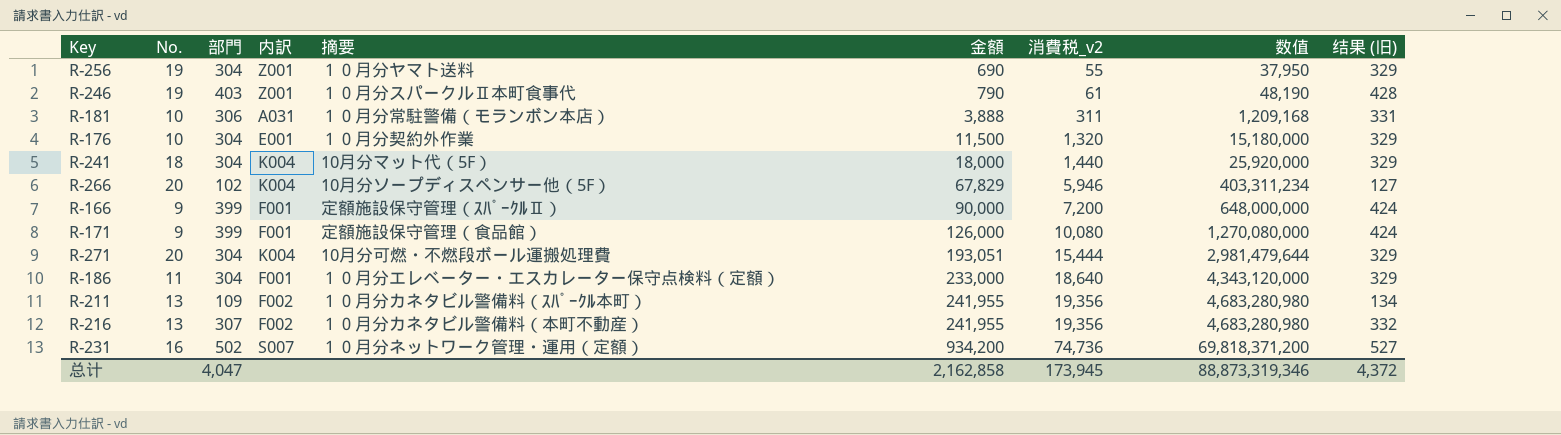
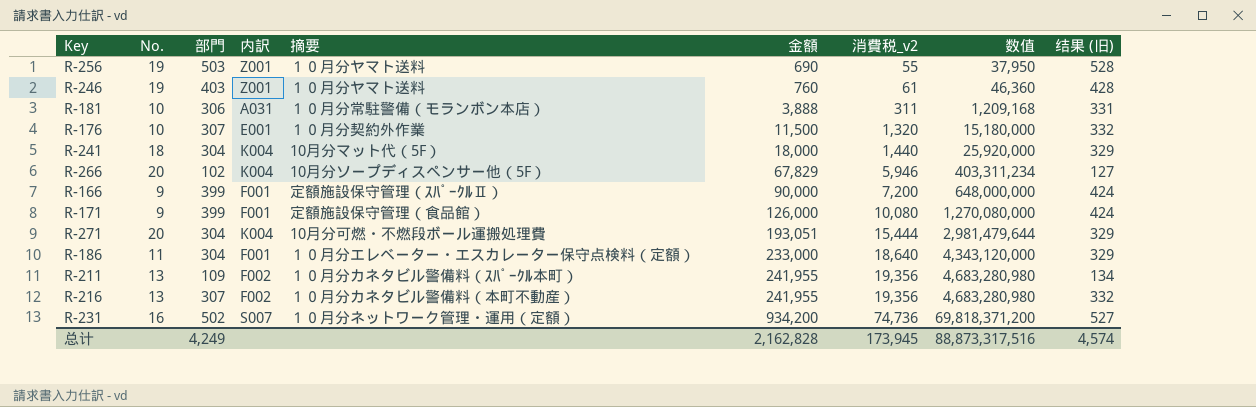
R-256 | 部門: 304 -> 503
R-256 | 结果 (旧): 329 -> 528
R-246 | 摘要: １０月分スパークルⅡ本町食事代 -> １０月分ヤマト送料
R-246 | 金額: 790 -> 760
R-246 | 数值: 48,190 -> 46,360
R-176 | 部門: 304 -> 307
R-176 | 结果 (旧): 329 -> 332
总计 | 部門: 4,047 -> 4,249
总计 | 金額: 2,162,858 -> 2,162,828
总计 | 数值: 88,873,319,346 -> 88,873,317,516
总计 | 结果 (旧): 4,372 -> 4,574

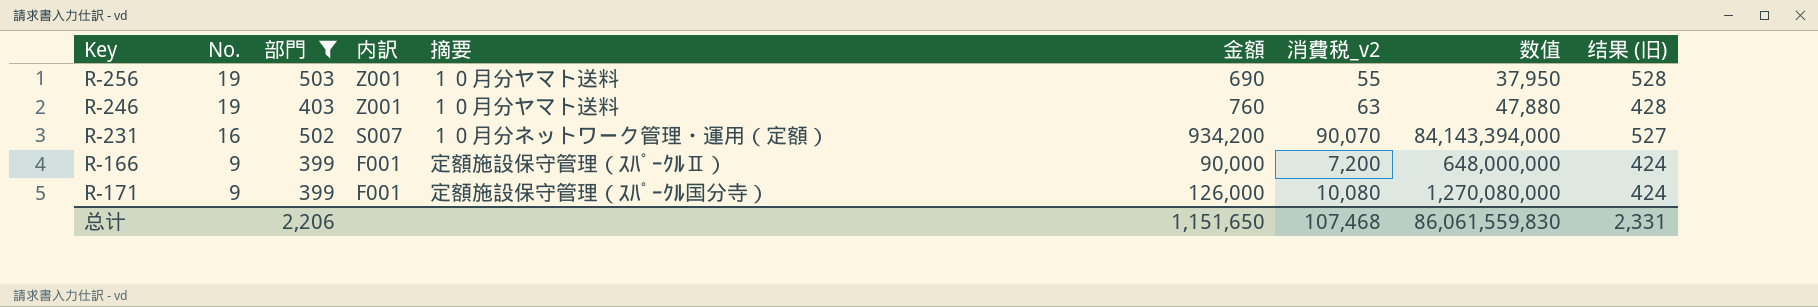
filter: none -> 部門 >= 399
row order: 金額 ascending -> No. descending
R-246 | 消費税_v2: 61 -> 63
R-246 | 数值: 46,360 -> 47,880
R-231 | 消費税_v2: 74,736 -> 90,070
R-231 | 数值: 69,818,371,200 -> 84,143,394,000
R-171 | 摘要: 定額施設保守管理（食品館） -> 定額施設保守管理（ｽﾊﾟｰｸﾙ国分寺）
总计 | 部門: 4,249 -> 2,206
总计 | 金額: 2,162,828 -> 1,151,650
总计 | 消費税_v2: 173,945 -> 107,468
总计 | 数值: 88,873,317,516 -> 86,061,559,830
总计 | 结果 (旧): 4,574 -> 2,331

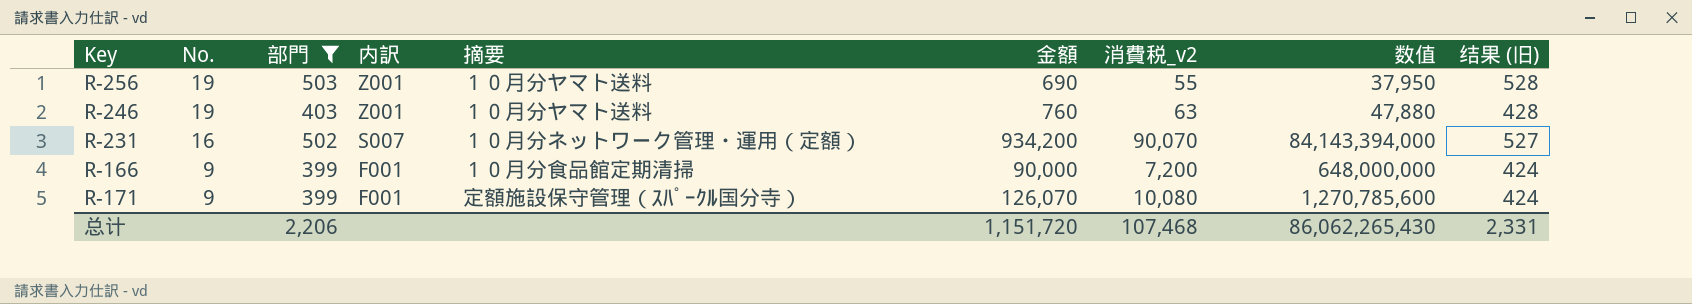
R-166 | 摘要: 定額施設保守管理（ｽﾊﾟｰｸﾙⅡ） -> １０月分食品館定期清掃
R-171 | 金額: 126,000 -> 126,070
R-171 | 数值: 1,270,080,000 -> 1,270,785,600
总计 | 金額: 1,151,650 -> 1,151,720
总计 | 数值: 86,061,559,830 -> 86,062,265,430

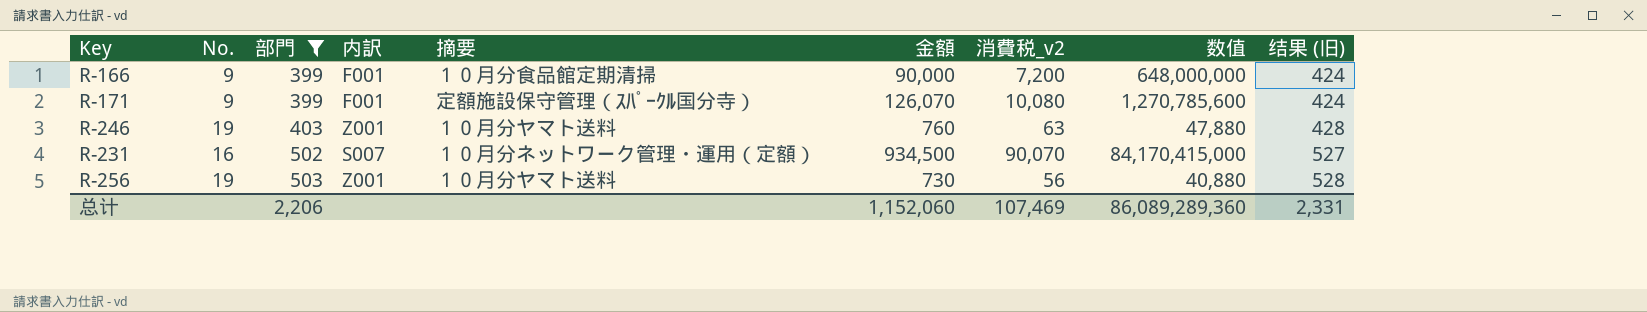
row order: No. descending -> 部門 ascending
R-231 | 金額: 934,200 -> 934,500
R-231 | 数值: 84,143,394,000 -> 84,170,415,000
R-256 | 金額: 690 -> 730
R-256 | 消費税_v2: 55 -> 56
R-256 | 数值: 37,950 -> 40,880
总计 | 金額: 1,151,720 -> 1,152,060
总计 | 消費税_v2: 107,468 -> 107,469
总计 | 数值: 86,062,265,430 -> 86,089,289,360

